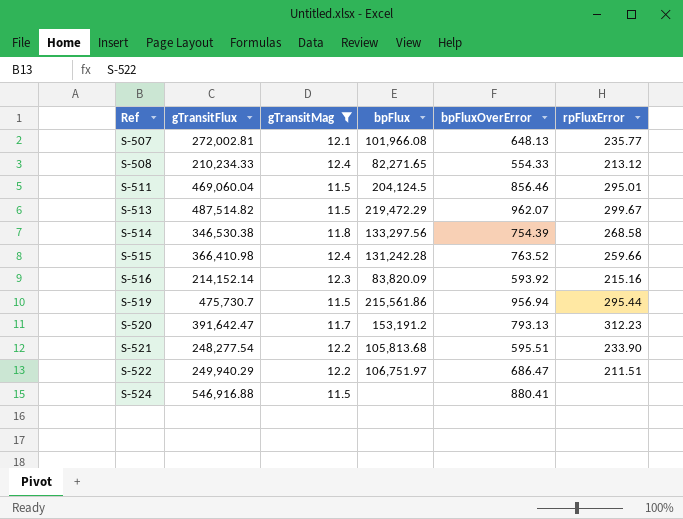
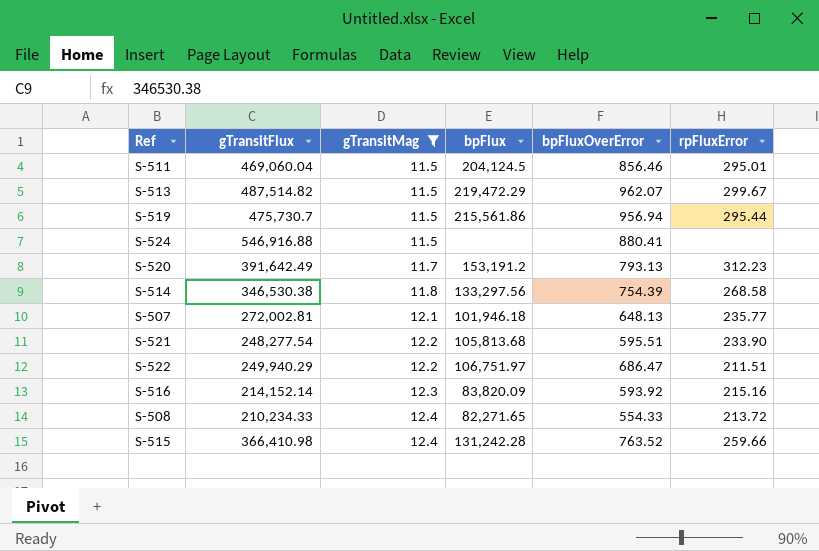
row order: Ref ascending -> gTransitMag ascending
S-520 | gTransitFlux: 391,642.47 -> 391,642.49
S-507 | bpFlux: 101,966.08 -> 101,946.18
S-508 | rpFluxError: 213.12 -> 213.72

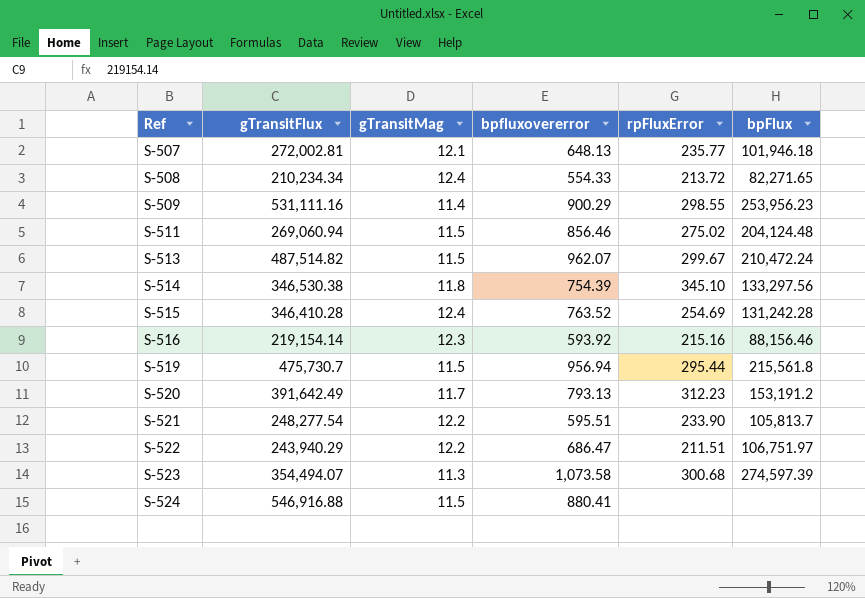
filter: gTransitMag >= 11.5 -> none
row order: gTransitMag ascending -> Ref ascending
column name: bpFluxOverError -> bpfluxovererror
column bpFlux | position: 4 -> 6
S-508 | gTransitFlux: 210,234.33 -> 210,234.34
S-511 | gTransitFlux: 469,060.04 -> 269,060.94
S-511 | rpFluxError: 295.01 -> 275.02
S-511 | bpFlux: 204,124.5 -> 204,124.48
S-513 | bpFlux: 219,472.29 -> 210,472.24
S-514 | rpFluxError: 268.58 -> 345.10
S-515 | gTransitFlux: 366,410.98 -> 346,410.28
S-515 | rpFluxError: 259.66 -> 254.69
S-516 | gTransitFlux: 214,152.14 -> 219,154.14
S-516 | bpFlux: 83,820.09 -> 88,156.46
S-519 | bpFlux: 215,561.86 -> 215,561.8
S-521 | bpFlux: 105,813.68 -> 105,813.7
S-522 | gTransitFlux: 249,940.29 -> 243,940.29

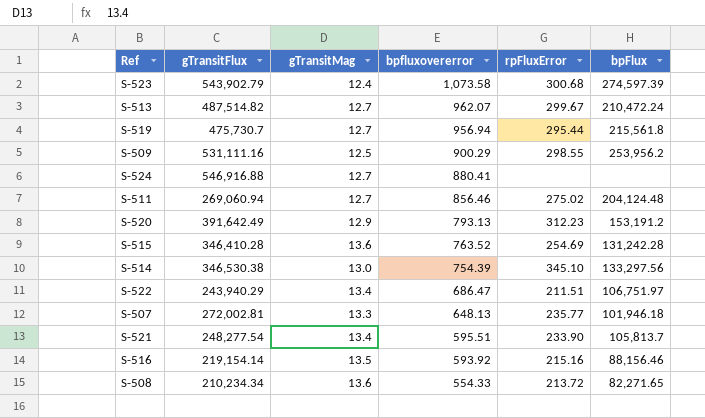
row order: Ref ascending -> bpfluxovererror descending
S-523 | gTransitFlux: 354,494.07 -> 543,902.79
S-523 | gTransitMag: 11.3 -> 12.4
S-513 | gTransitMag: 11.5 -> 12.7
S-519 | gTransitMag: 11.5 -> 12.7
S-509 | gTransitMag: 11.4 -> 12.5
S-509 | bpFlux: 253,956.23 -> 253,956.2
S-524 | gTransitMag: 11.5 -> 12.7
S-511 | gTransitMag: 11.5 -> 12.7
S-520 | gTransitMag: 11.7 -> 12.9
S-515 | gTransitMag: 12.4 -> 13.6
S-514 | gTransitMag: 11.8 -> 13.0
S-522 | gTransitMag: 12.2 -> 13.4
S-507 | gTransitMag: 12.1 -> 13.3
S-521 | gTransitMag: 12.2 -> 13.4
S-516 | gTransitMag: 12.3 -> 13.5
S-508 | gTransitMag: 12.4 -> 13.6

